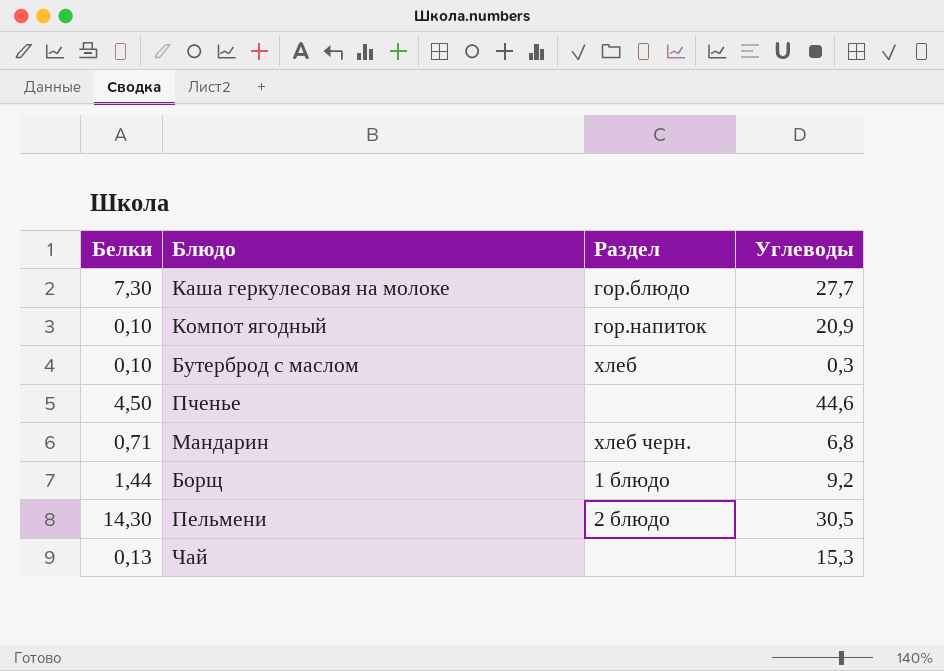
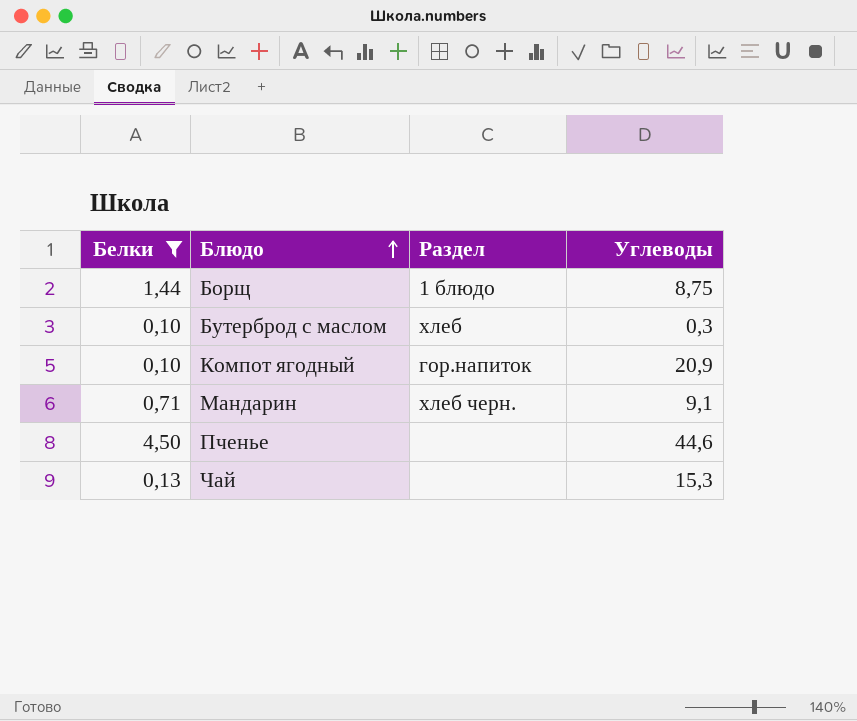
filter: none -> Белки <= 4,50
row order: none -> Блюдо ascending
Борщ | Углеводы: 9,2 -> 8,75
Мандарин | Углеводы: 6,8 -> 9,1

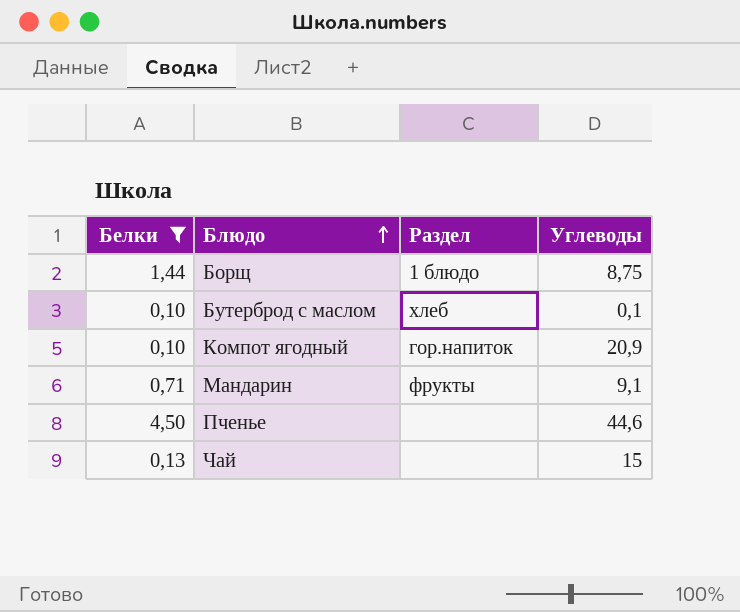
Бутерброд с маслом | Углеводы: 0,3 -> 0,1
Мандарин | Раздел: хлеб черн. -> фрукты
Чай | Углеводы: 15,3 -> 15

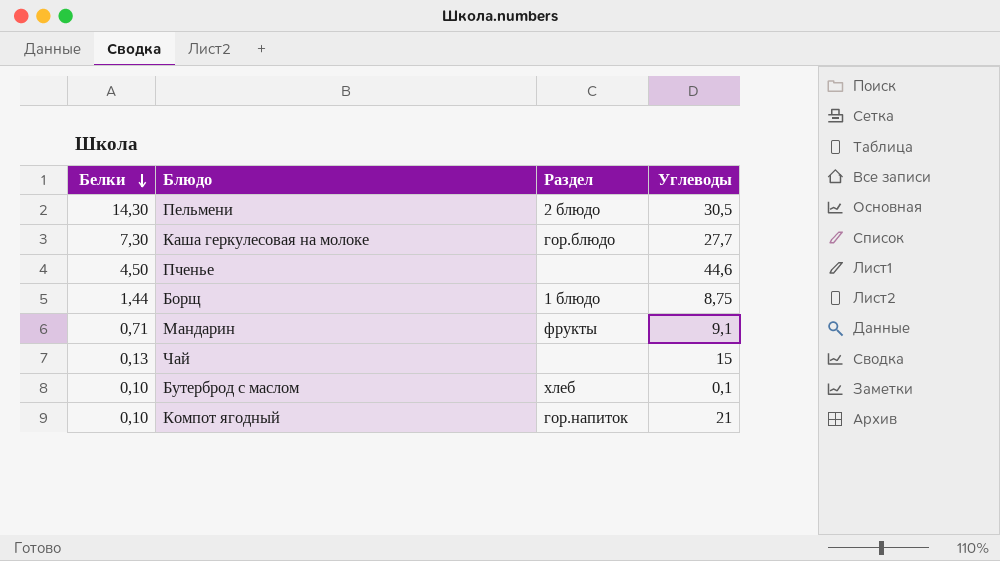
filter: Белки <= 4,50 -> none
row order: Блюдо ascending -> Белки descending
Компот ягодный | Углеводы: 20,9 -> 21

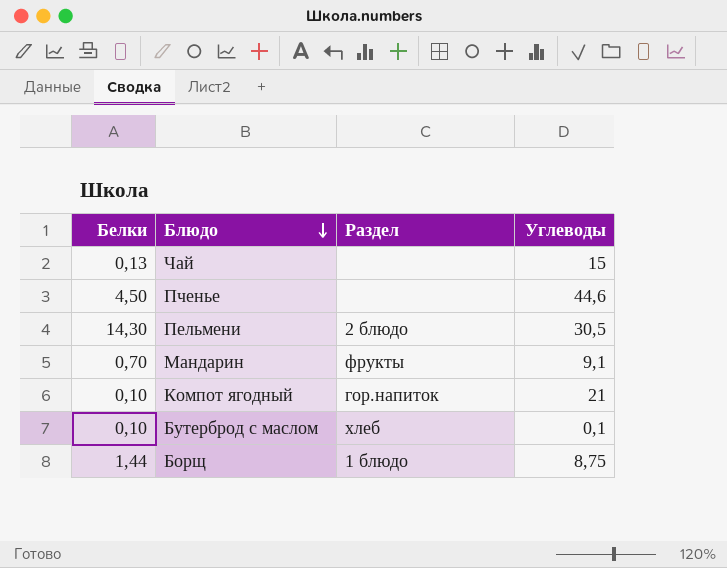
row order: Белки descending -> Блюдо descending
row Каша геркулесовая на молоке: 7,30 | гор.блюдо | 27,7 -> none
Мандарин | Белки: 0,71 -> 0,70

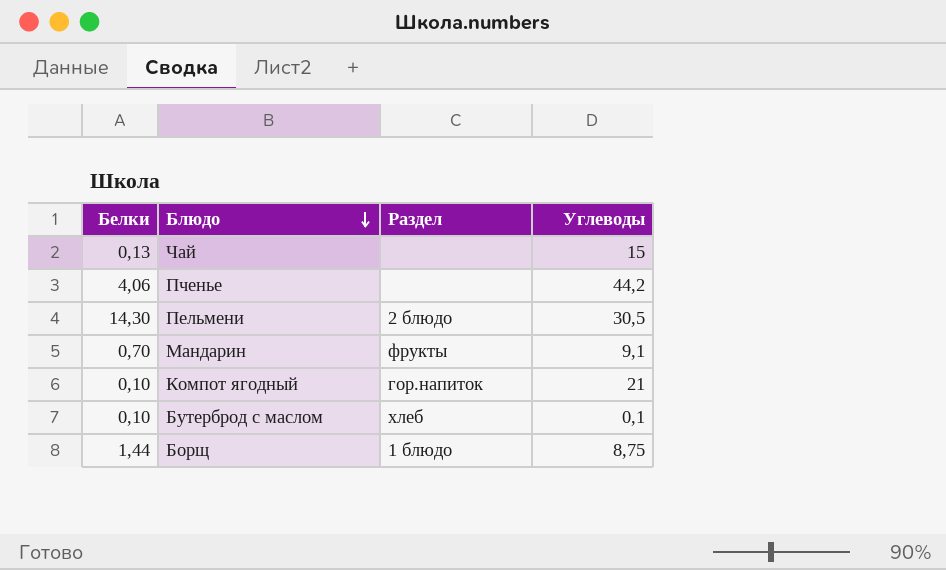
Пченье | Белки: 4,50 -> 4,06
Пченье | Углеводы: 44,6 -> 44,2

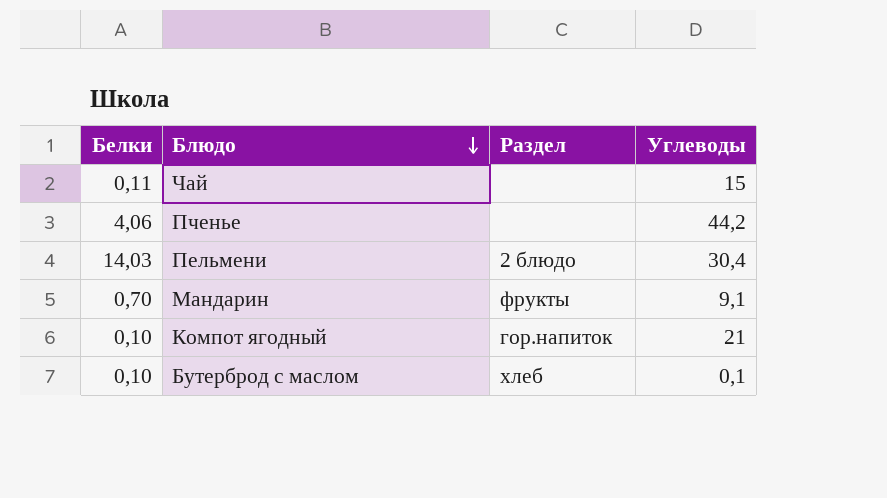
row Борщ: 1,44 | 1 блюдо | 8,75 -> none
Чай | Белки: 0,13 -> 0,11
Пельмени | Белки: 14,30 -> 14,03
Пельмени | Углеводы: 30,5 -> 30,4

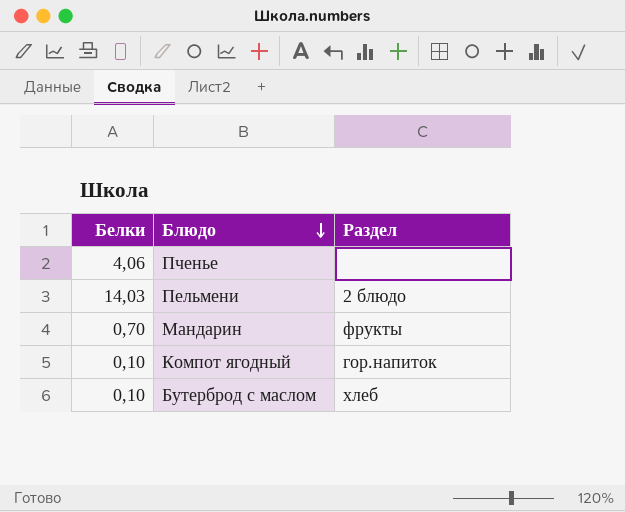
column Углеводы | position: 4 -> none
row Чай: 0,11 | none | 15 -> none

